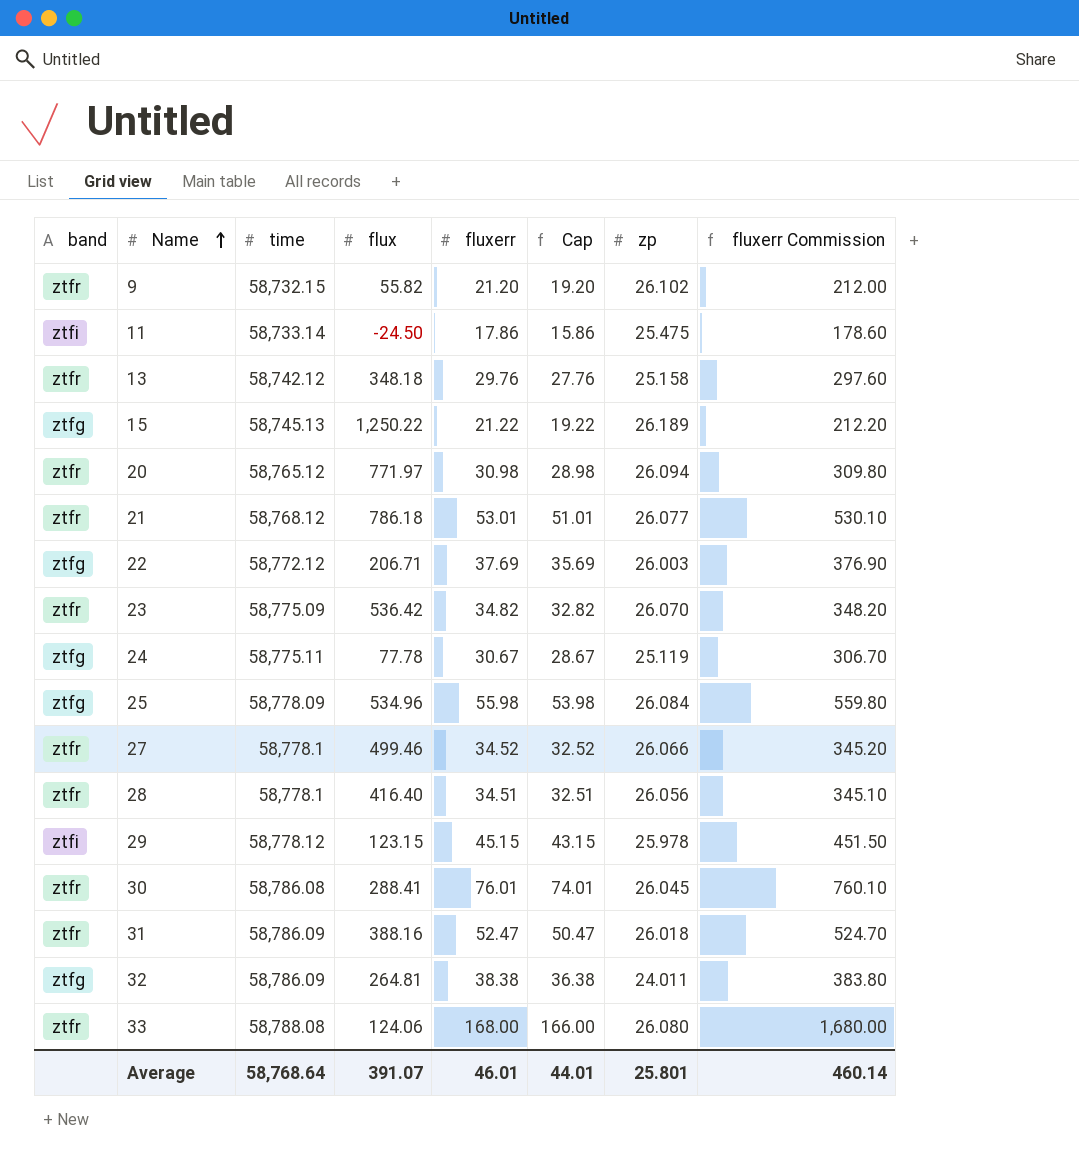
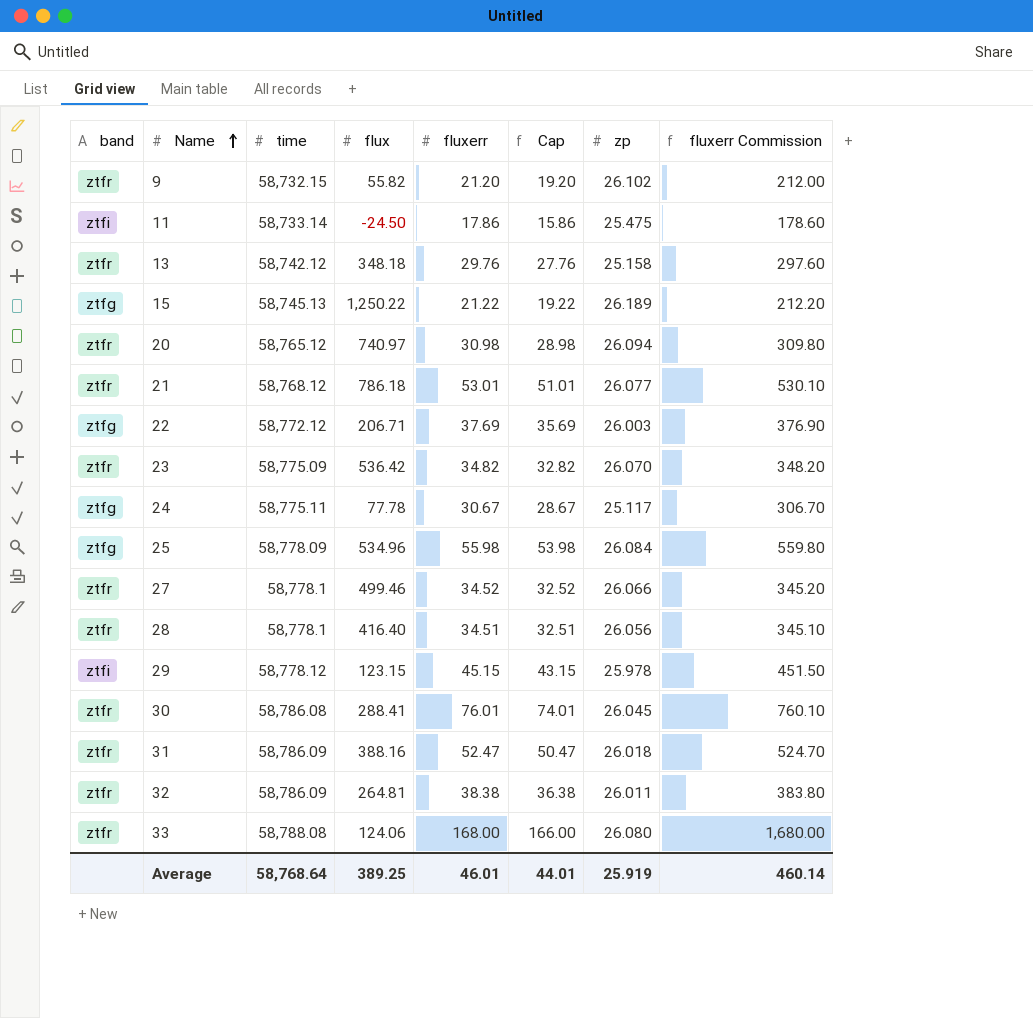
20 | flux: 771.97 -> 740.97
24 | zp: 25.119 -> 25.117
32 | band: ztfg -> ztfr
32 | zp: 24.011 -> 26.011
Average | flux: 391.07 -> 389.25
Average | zp: 25.801 -> 25.919

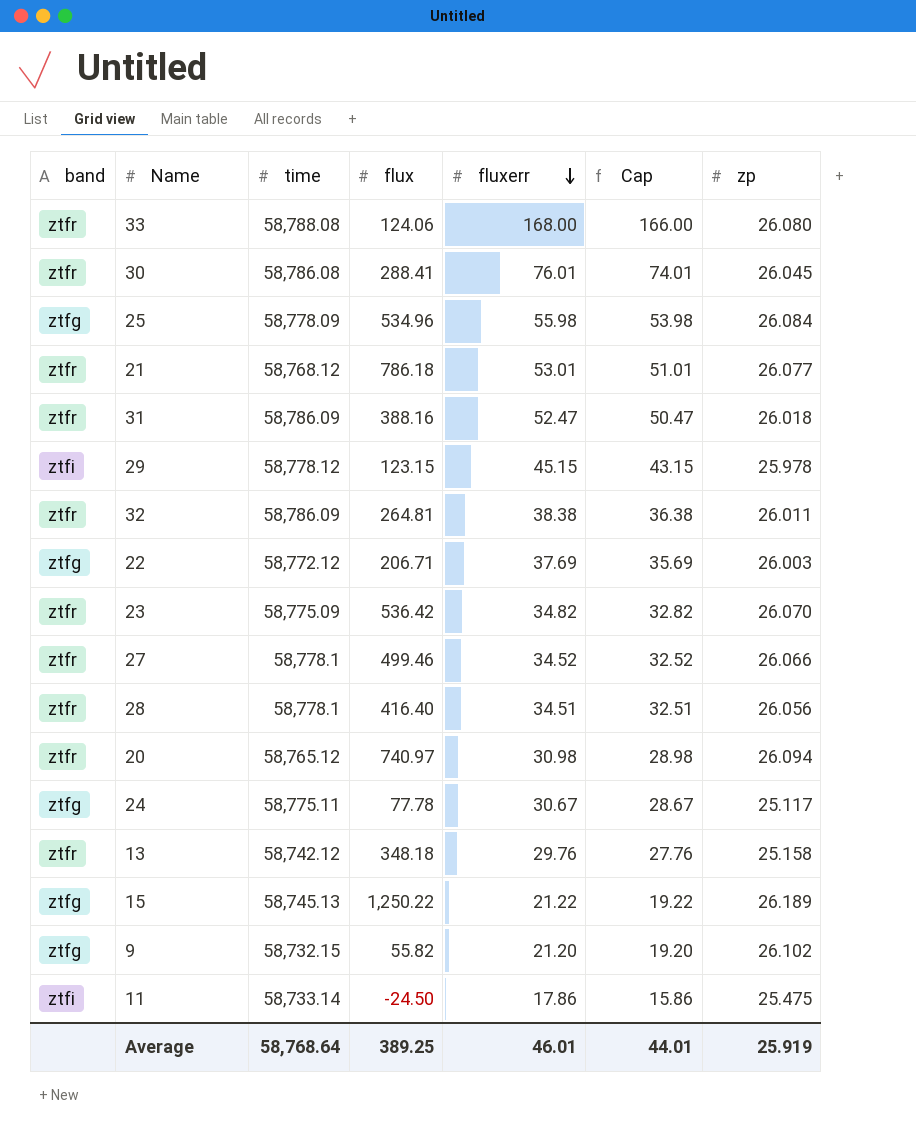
row order: Name ascending -> fluxerr descending
column fluxerr Commission | formula: [fluxerr] * 10 -> none
9 | band: ztfr -> ztfg

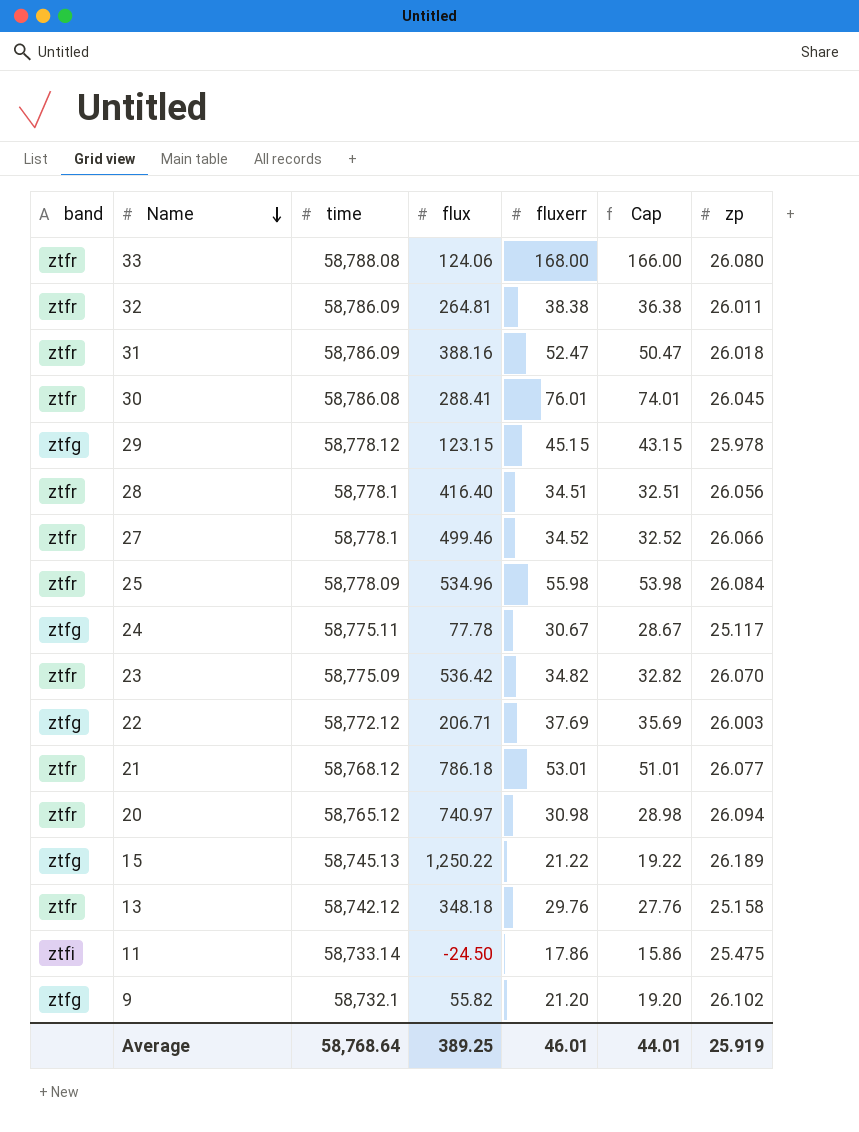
row order: fluxerr descending -> Name descending
29 | band: ztfi -> ztfg
25 | band: ztfg -> ztfr
9 | time: 58,732.15 -> 58,732.1

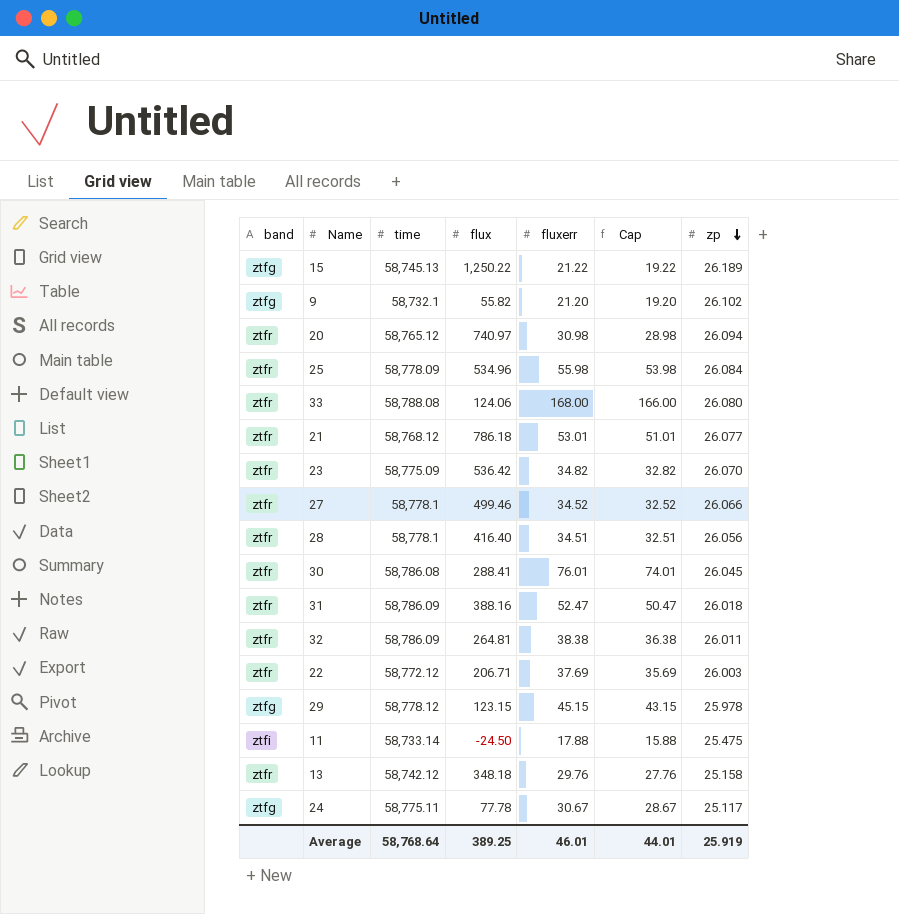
row order: Name descending -> zp descending
22 | band: ztfg -> ztfr
11 | fluxerr: 17.86 -> 17.88
11 | Cap: 15.86 -> 15.88

